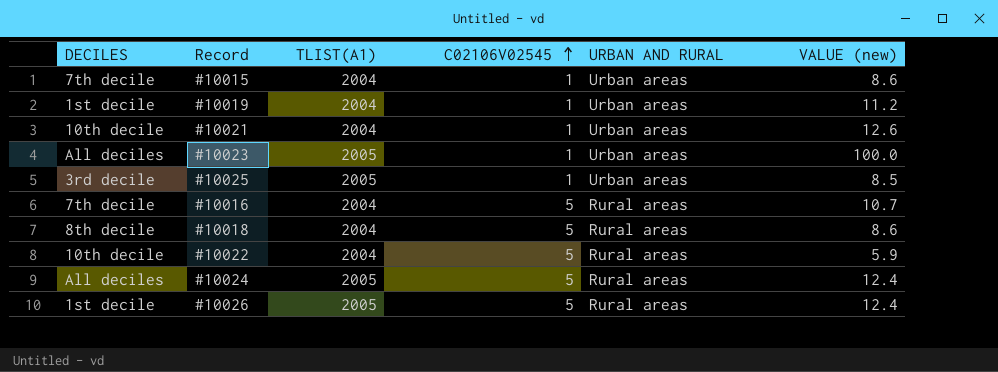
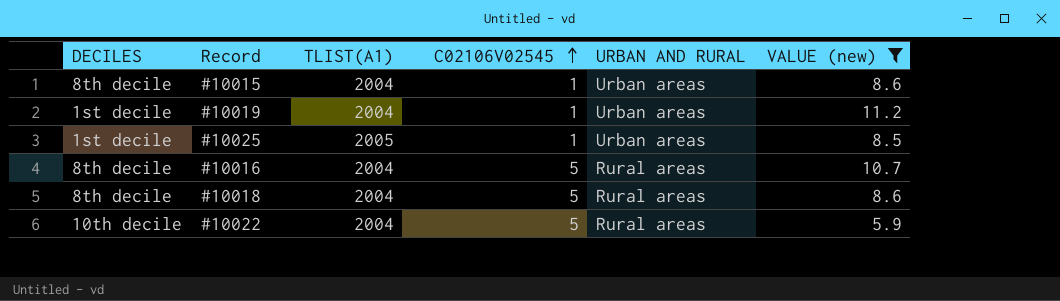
filter: none -> VALUE (new) <= 11.2
#10015 | DECILES: 7th decile -> 8th decile
#10025 | DECILES: 3rd decile -> 1st decile
#10016 | DECILES: 7th decile -> 8th decile

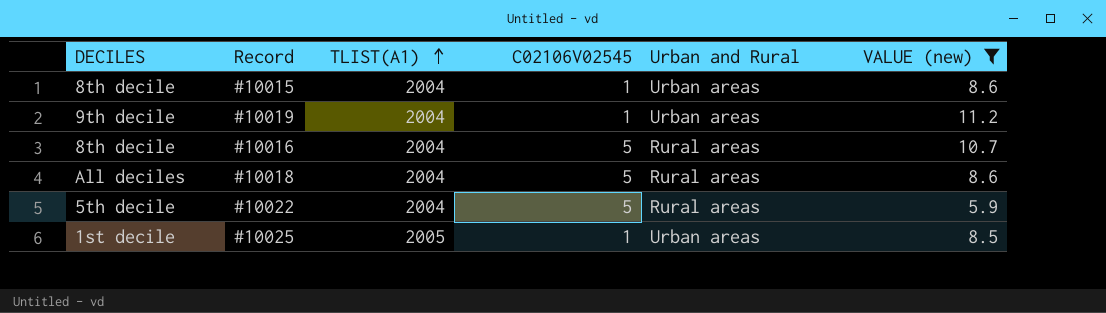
row order: C02106V02545 ascending -> TLIST(A1) ascending
column name: URBAN AND RURAL -> Urban and Rural
#10019 | DECILES: 1st decile -> 9th decile
#10018 | DECILES: 8th decile -> All deciles
#10022 | DECILES: 10th decile -> 5th decile

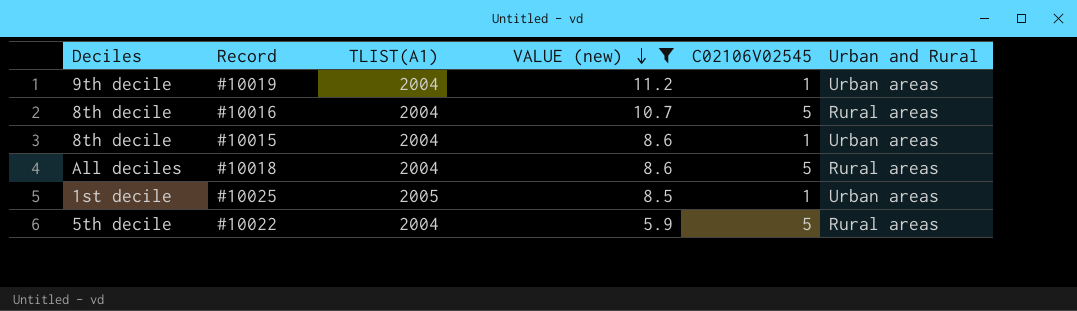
row order: TLIST(A1) ascending -> VALUE (new) descending
column name: DECILES -> Deciles
column VALUE (new) | position: 6 -> 4

